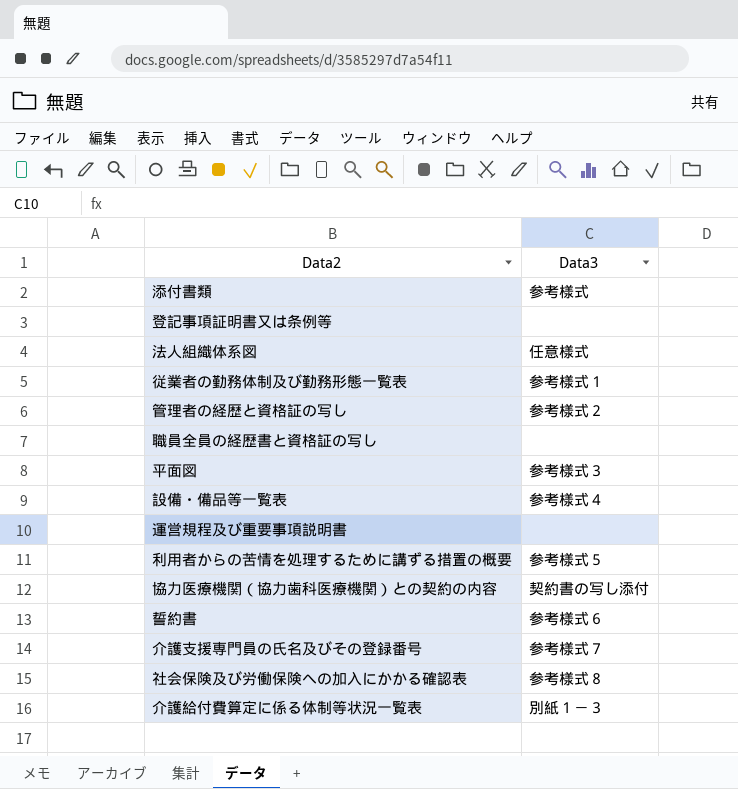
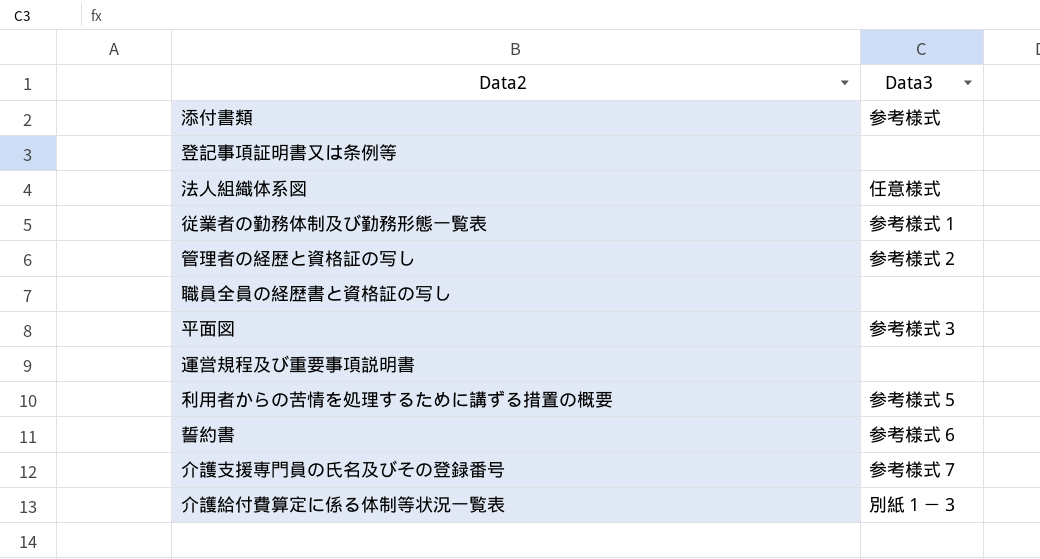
row 設備・備品等一覧表: 参考様式４ -> none
row 協力医療機関（協力歯科医療機関）との契約の内容: 契約書の写し添付 -> none
row 社会保険及び労働保険への加入にかかる確認表: 参考様式８ -> none

